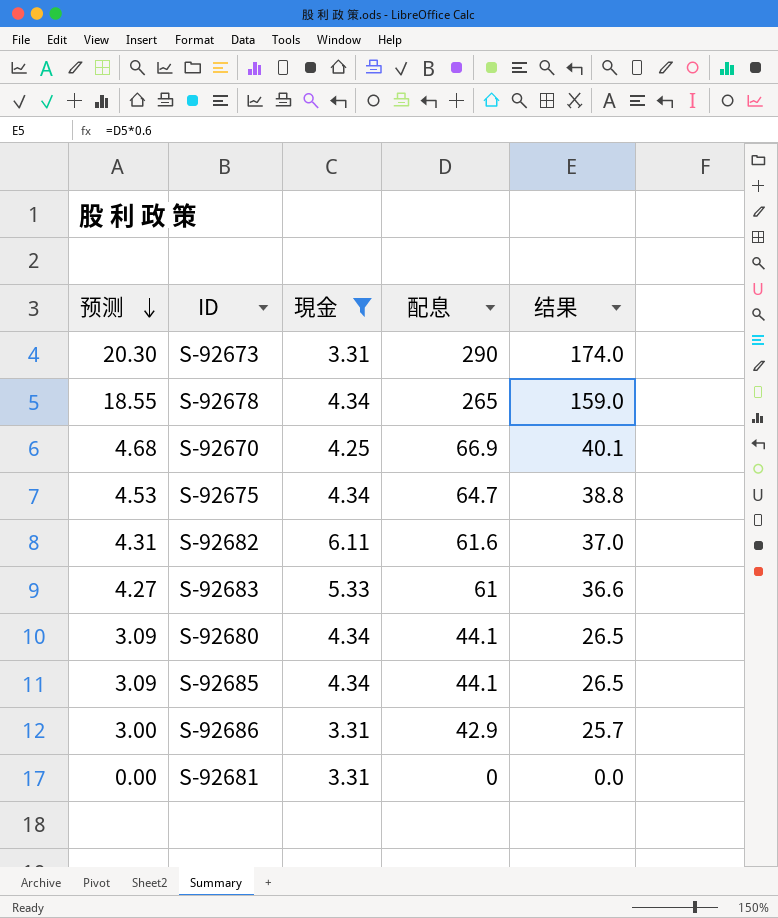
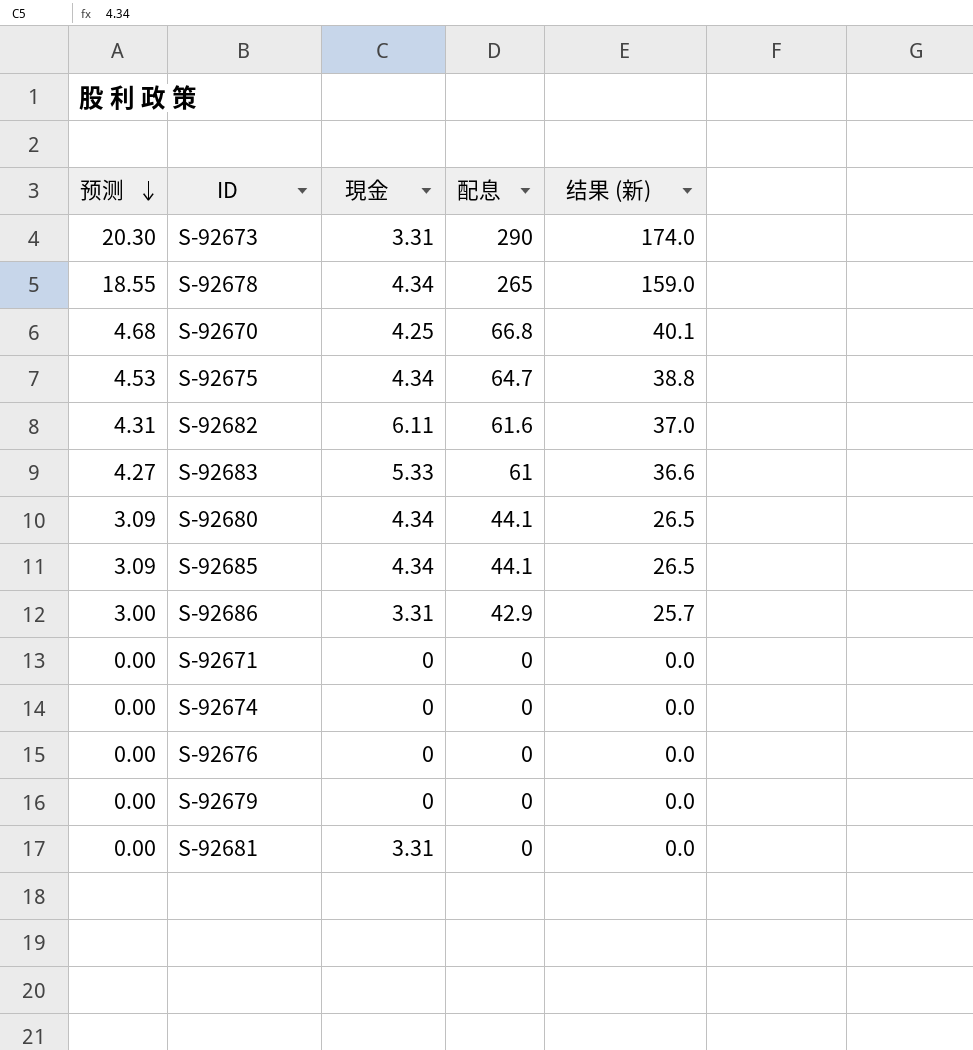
filter: 現金 != 0 -> none
column name: 结果 -> 结果 (新)
S-92670 | 配息: 66.9 -> 66.8

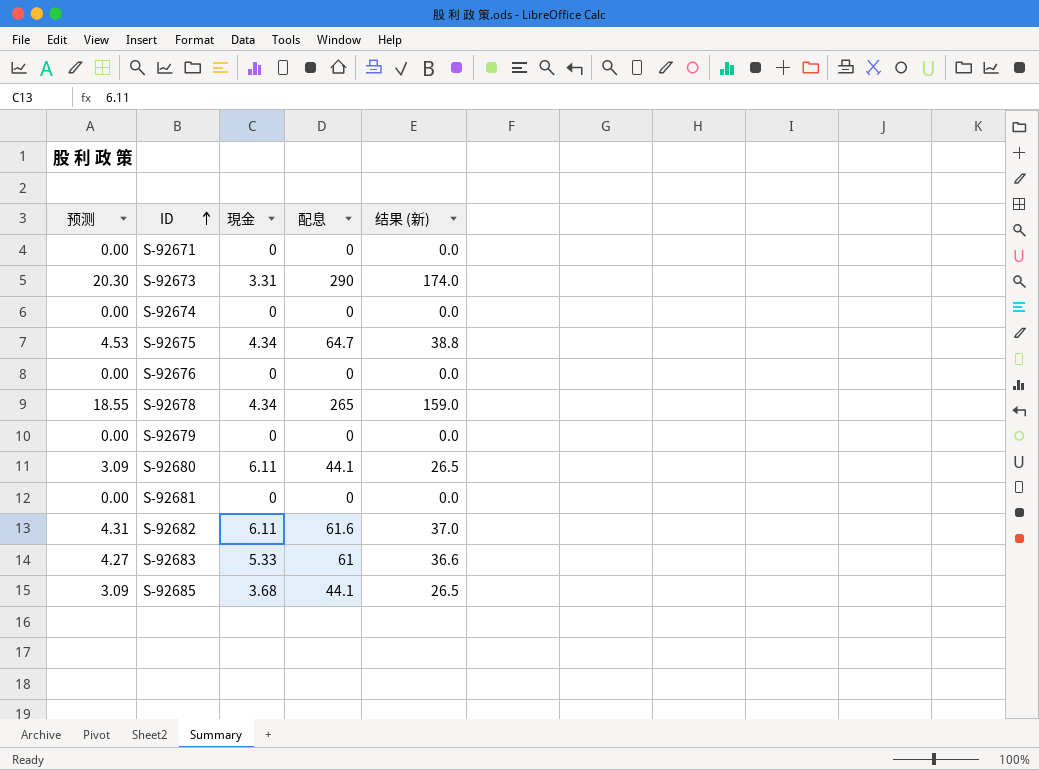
row order: 预测 descending -> ID ascending
row S-92670: 4.68 | 4.25 | 66.8 | 40.1 -> none
row S-92686: 3.00 | 3.31 | 42.9 | 25.7 -> none
S-92680 | 現金: 4.34 -> 6.11
S-92681 | 現金: 3.31 -> 0
S-92685 | 現金: 4.34 -> 3.68

